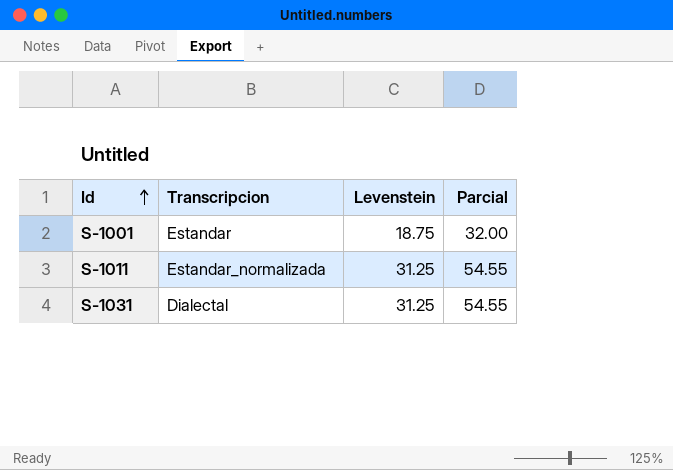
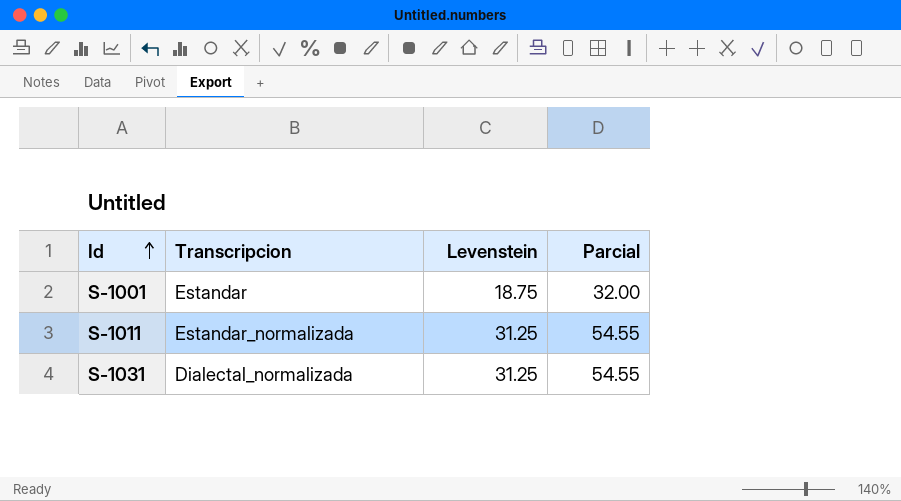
S-1031 | Transcripcion: Dialectal -> Dialectal_normalizada

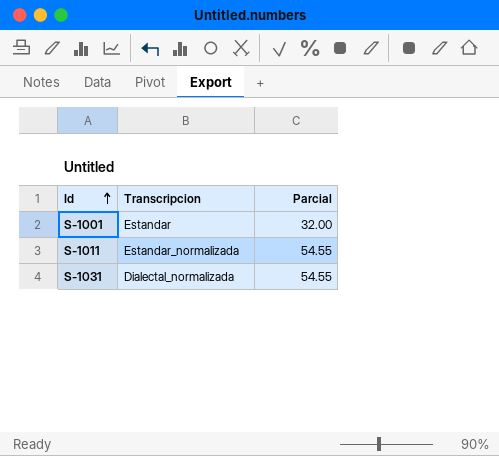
column Levenstein | position: 3 -> none

